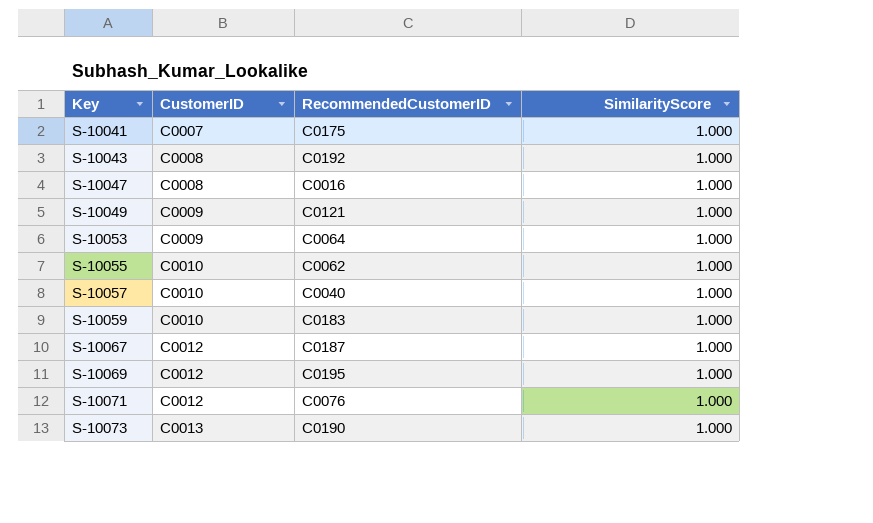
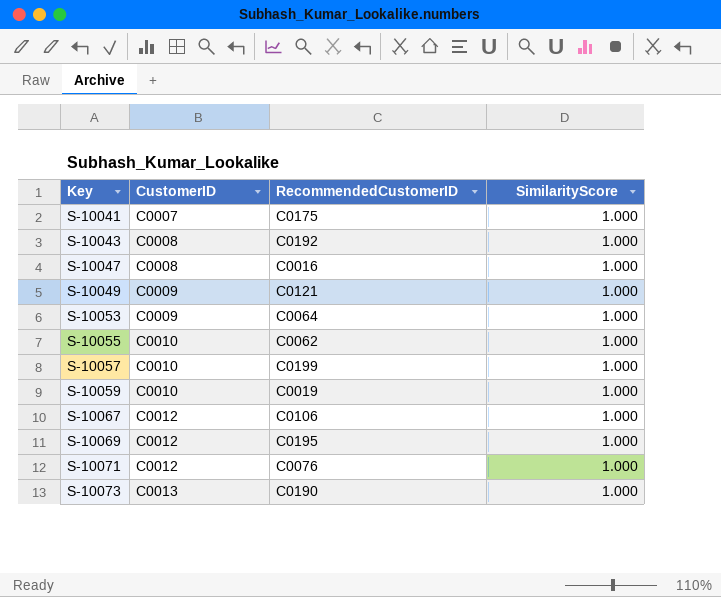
S-10057 | RecommendedCustomerID: C0040 -> C0199
S-10059 | RecommendedCustomerID: C0183 -> C0019
S-10067 | RecommendedCustomerID: C0187 -> C0106

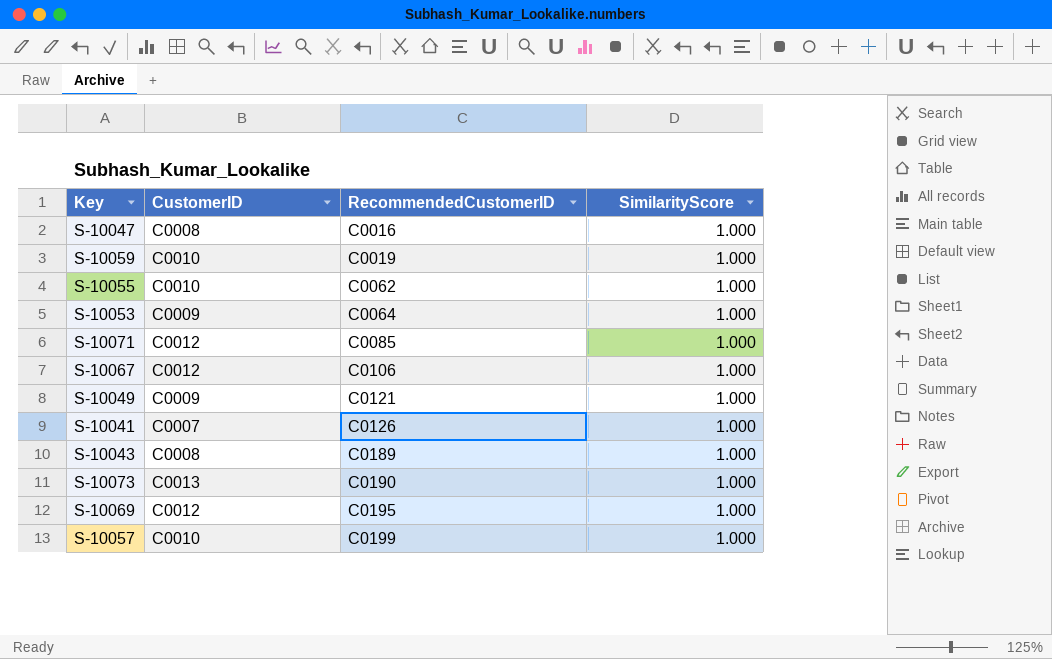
row order: Key ascending -> RecommendedCustomerID ascending
S-10071 | RecommendedCustomerID: C0076 -> C0085
S-10041 | RecommendedCustomerID: C0175 -> C0126
S-10043 | RecommendedCustomerID: C0192 -> C0189

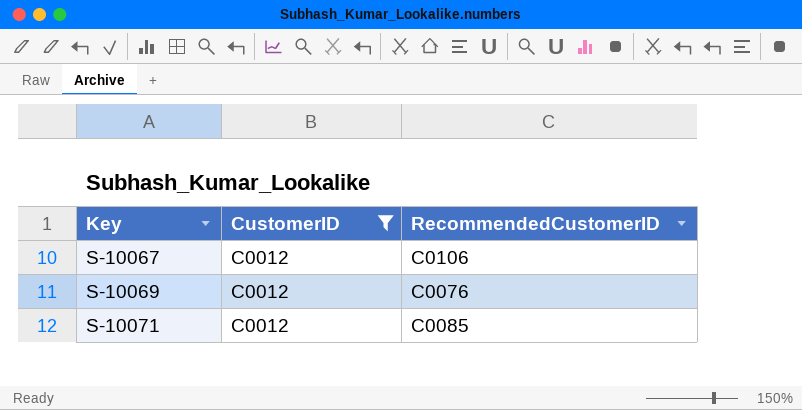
filter: none -> CustomerID = C0012
row order: RecommendedCustomerID ascending -> Key ascending
column SimilarityScore | position: 4 -> none
S-10069 | RecommendedCustomerID: C0195 -> C0076

